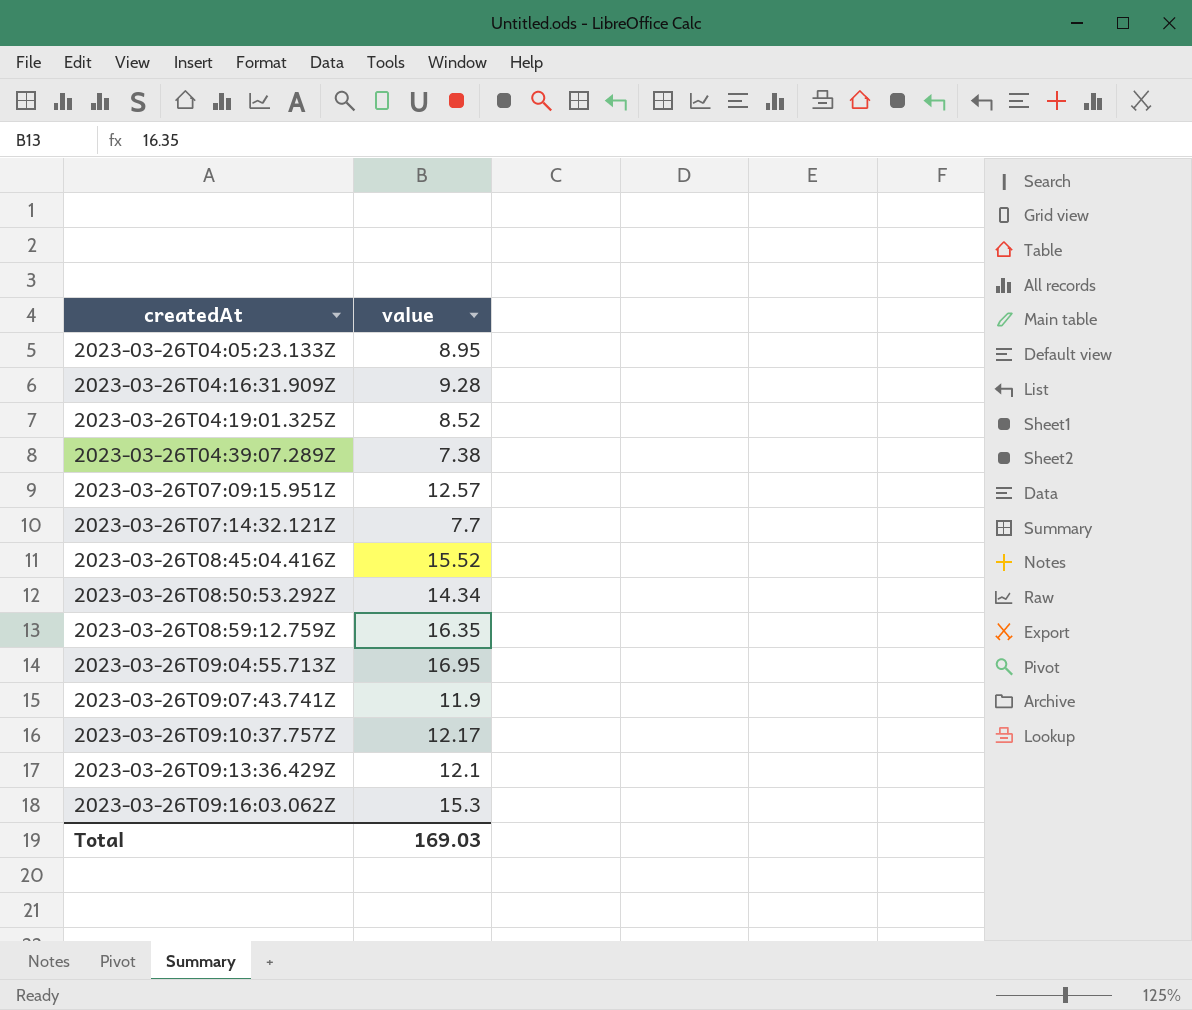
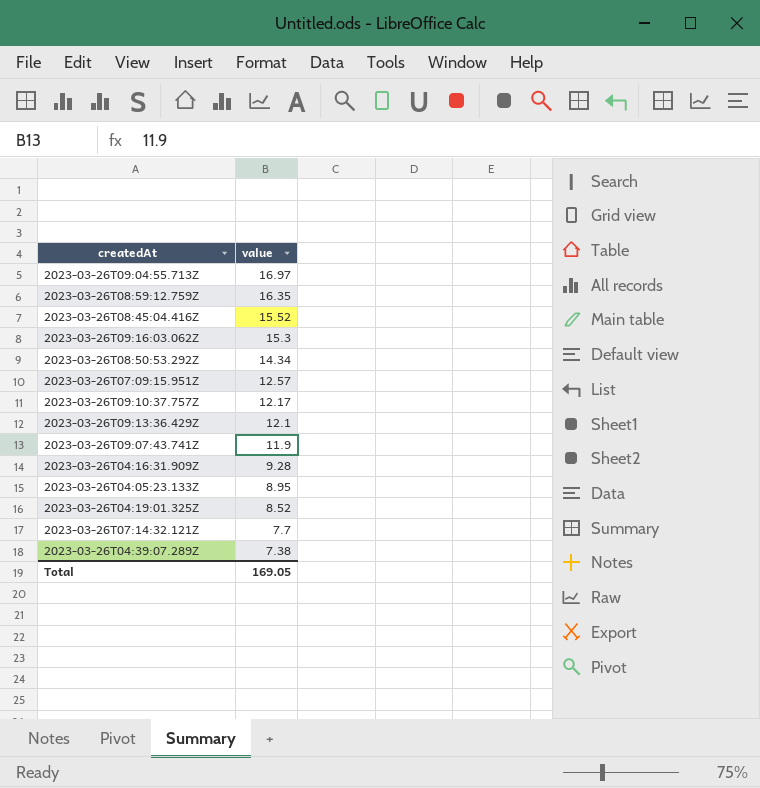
row order: createdAt ascending -> value descending
2023-03-26T09:04:55.713Z | value: 16.95 -> 16.97
Total | value: 169.03 -> 169.05

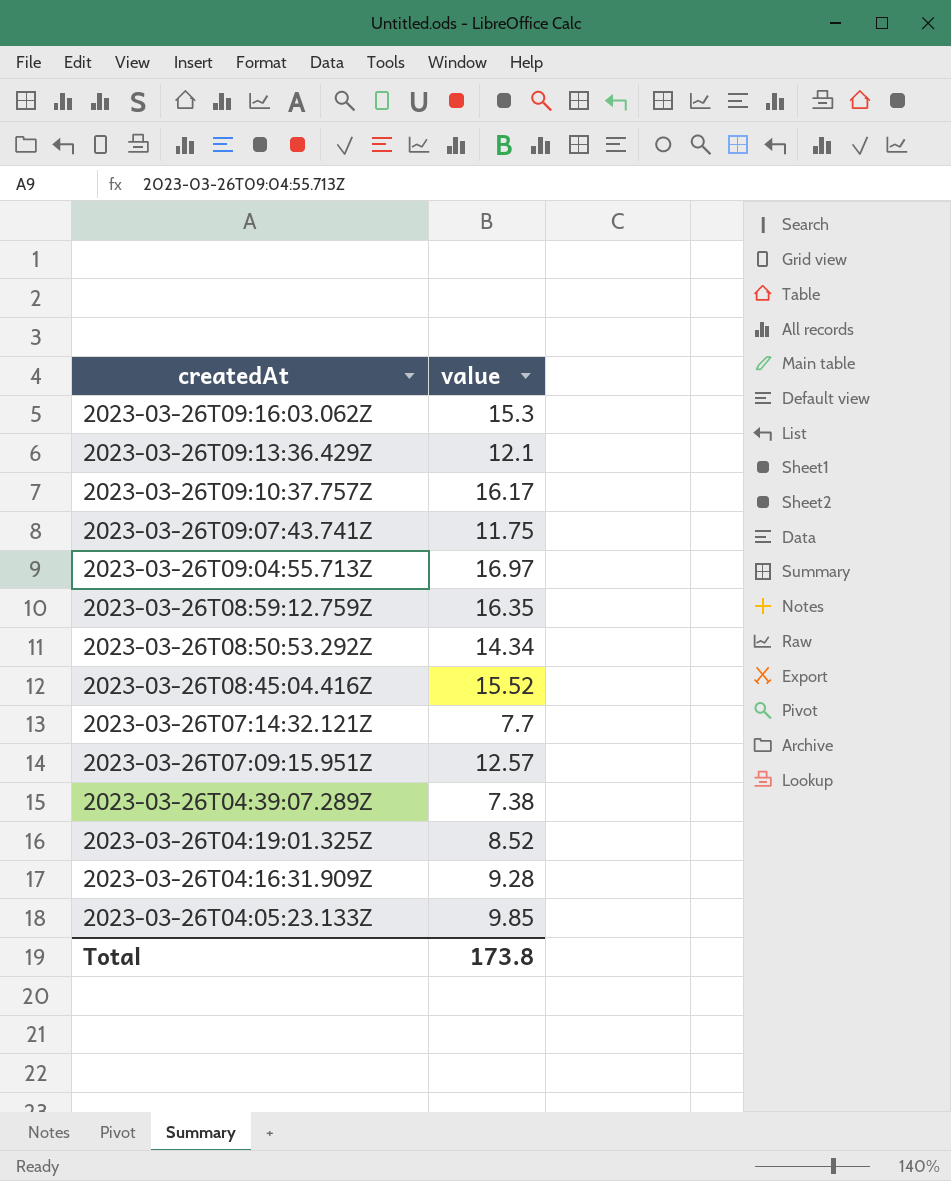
row order: value descending -> createdAt descending
2023-03-26T09:10:37.757Z | value: 12.17 -> 16.17
2023-03-26T09:07:43.741Z | value: 11.9 -> 11.75
2023-03-26T04:05:23.133Z | value: 8.95 -> 9.85
Total | value: 169.05 -> 173.8

